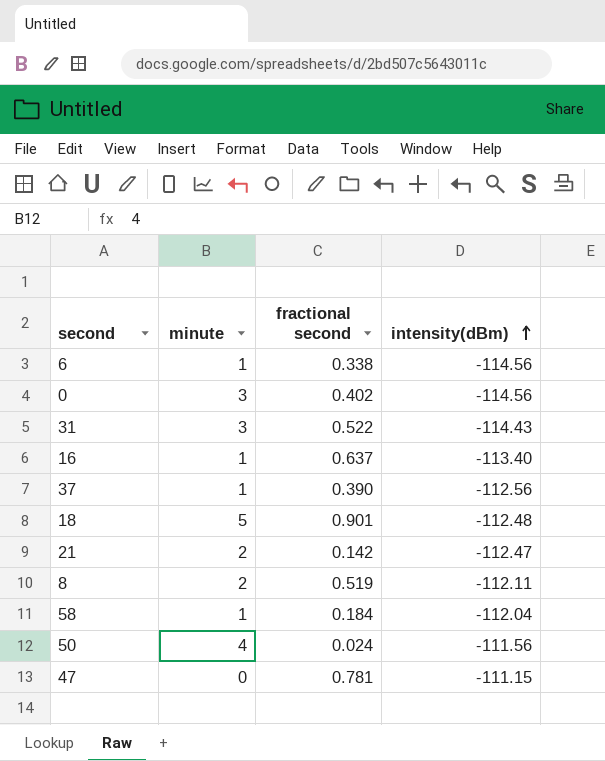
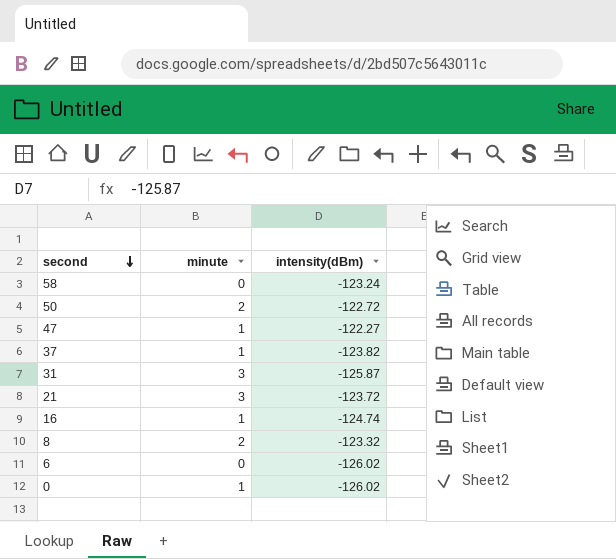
row order: intensity(dBm) ascending -> second descending
column fractional second | position: 3 -> none
row 18: 5 | 0.901 | -112.48 -> none
58 | minute: 1 -> 0
58 | intensity(dBm): -112.04 -> -123.24
50 | minute: 4 -> 2
50 | intensity(dBm): -111.56 -> -122.72
47 | minute: 0 -> 1
47 | intensity(dBm): -111.15 -> -122.27
37 | intensity(dBm): -112.56 -> -123.82
31 | intensity(dBm): -114.43 -> -125.87
21 | minute: 2 -> 3
21 | intensity(dBm): -112.47 -> -123.72
16 | intensity(dBm): -113.40 -> -124.74
8 | intensity(dBm): -112.11 -> -123.32
6 | minute: 1 -> 0
6 | intensity(dBm): -114.56 -> -126.02
0 | minute: 3 -> 1
0 | intensity(dBm): -114.56 -> -126.02

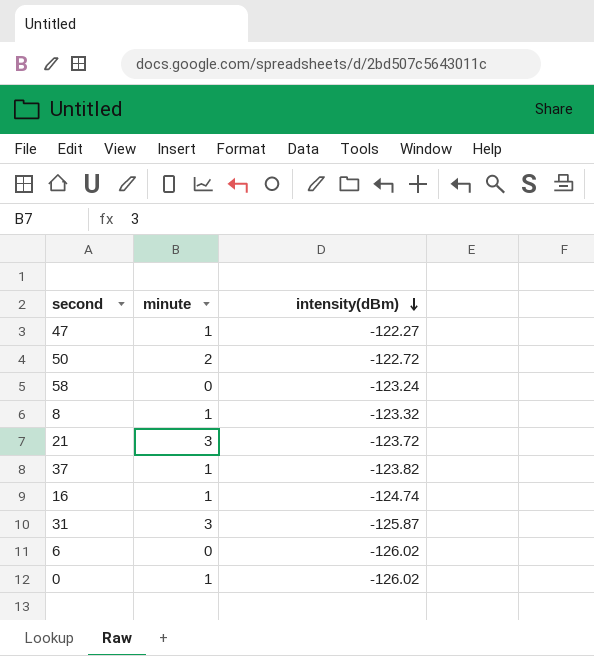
row order: second descending -> intensity(dBm) descending
8 | minute: 2 -> 1

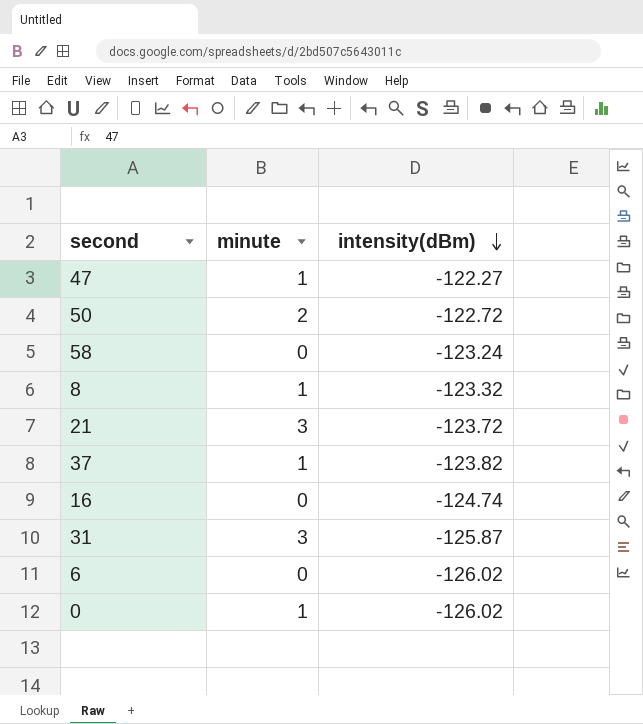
16 | minute: 1 -> 0

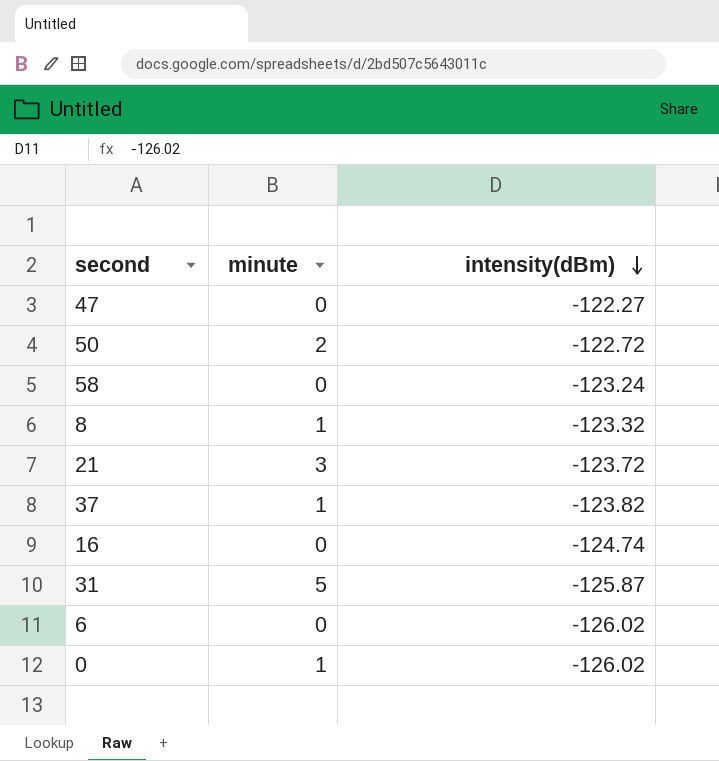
47 | minute: 1 -> 0
31 | minute: 3 -> 5

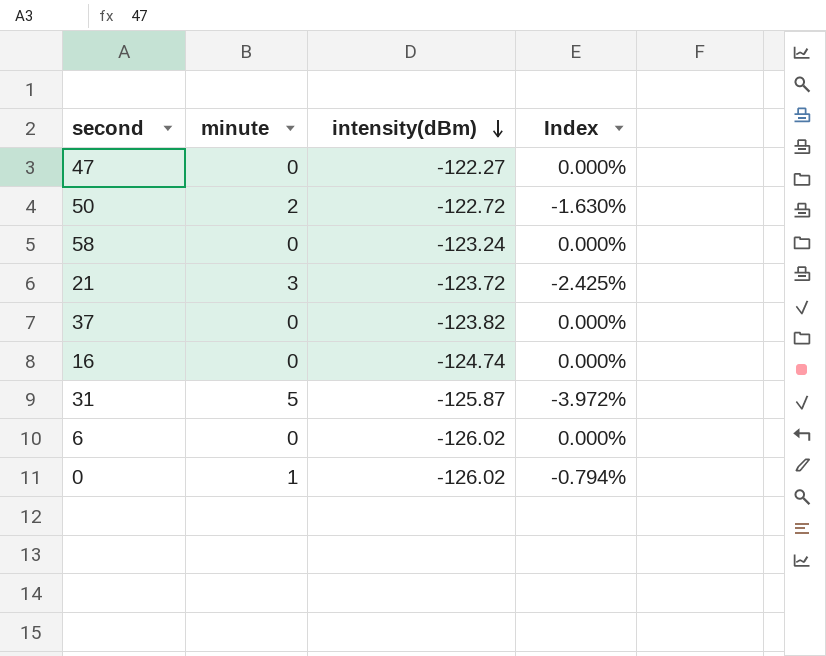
column Index | formula: none -> [minute] / [intensity(dBm)]
row 8: 1 | -123.32 -> none
37 | minute: 1 -> 0

